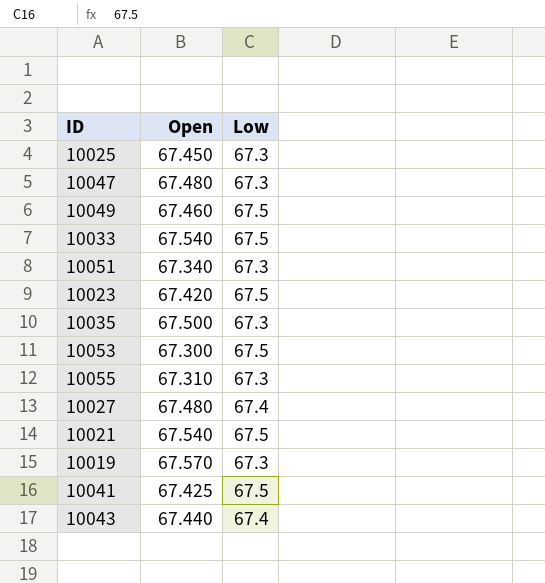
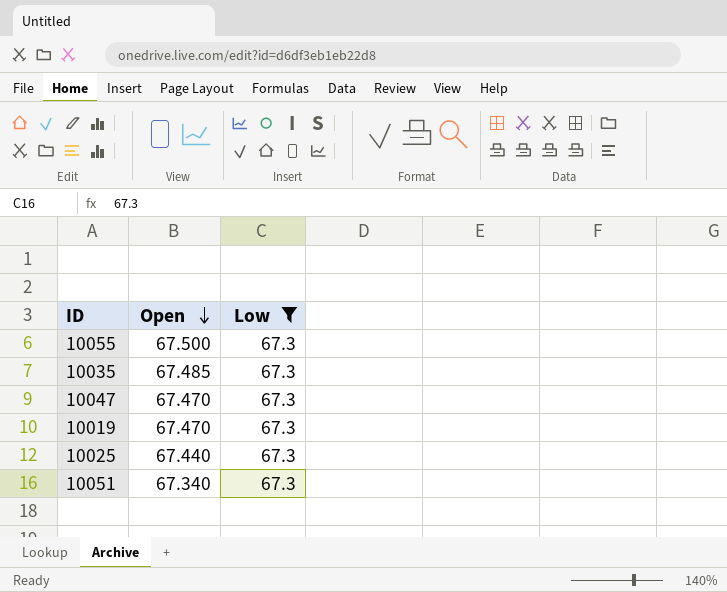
filter: none -> Low = 67.3
row order: none -> Open descending
10055 | Open: 67.310 -> 67.500
10035 | Open: 67.500 -> 67.485
10047 | Open: 67.480 -> 67.470
10019 | Open: 67.570 -> 67.470
10025 | Open: 67.450 -> 67.440

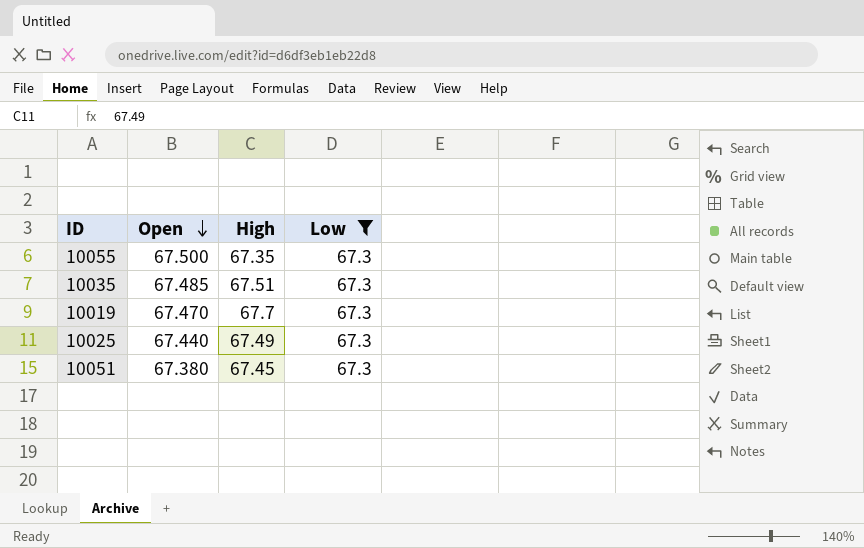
column High | position: none -> 3
row 10047: 67.470 | 67.3 -> none
10051 | Open: 67.340 -> 67.380

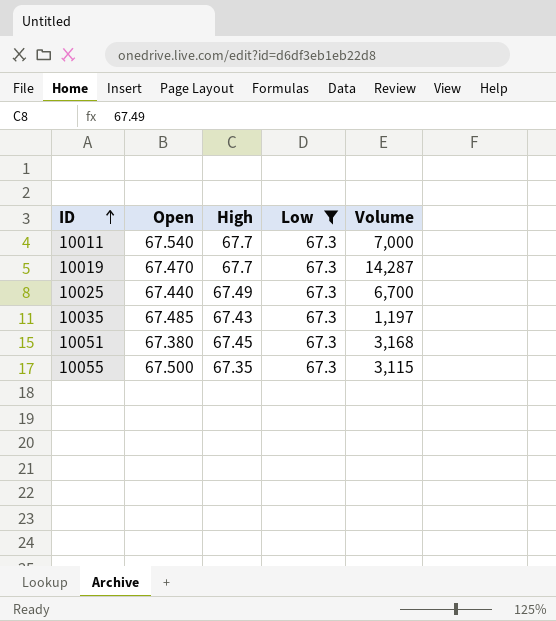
row order: Open descending -> ID ascending
column Volume | position: none -> 5
row 10011: none -> 67.540 | 67.7 | 67.3 | 7,000
10035 | High: 67.51 -> 67.43

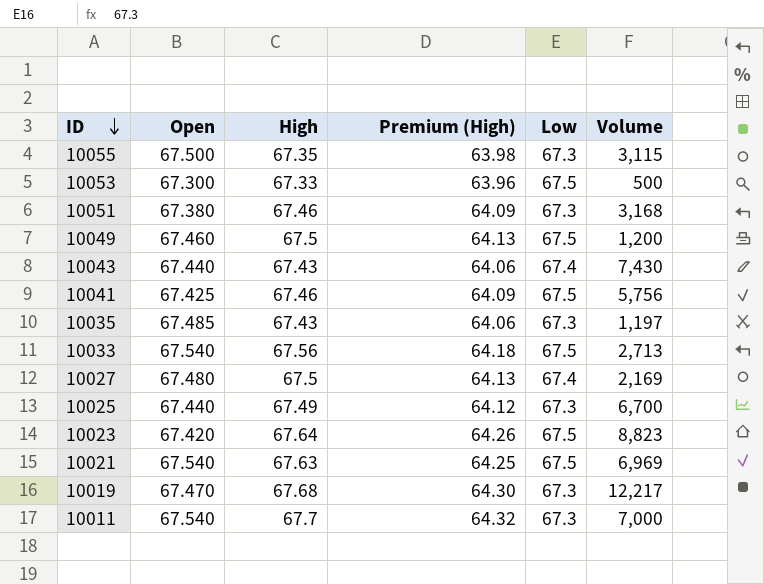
filter: Low = 67.3 -> none
row order: ID ascending -> ID descending
column Premium (High) | formula: none -> [High] * 0.95
10051 | High: 67.45 -> 67.46
10019 | High: 67.7 -> 67.68
10019 | Volume: 14,287 -> 12,217

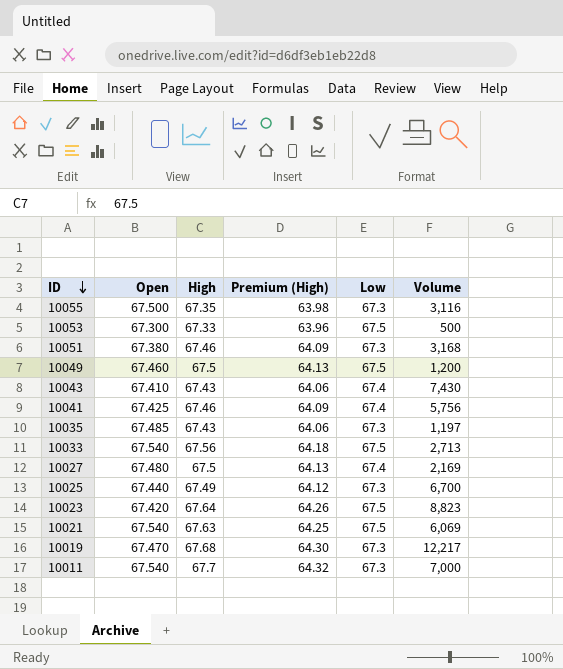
10055 | Volume: 3,115 -> 3,116
10043 | Open: 67.440 -> 67.410
10041 | Low: 67.5 -> 67.4
10021 | Volume: 6,969 -> 6,069

